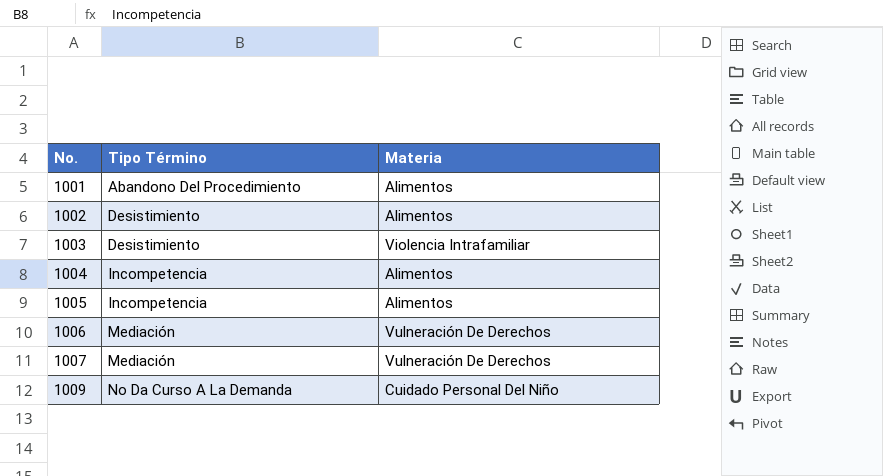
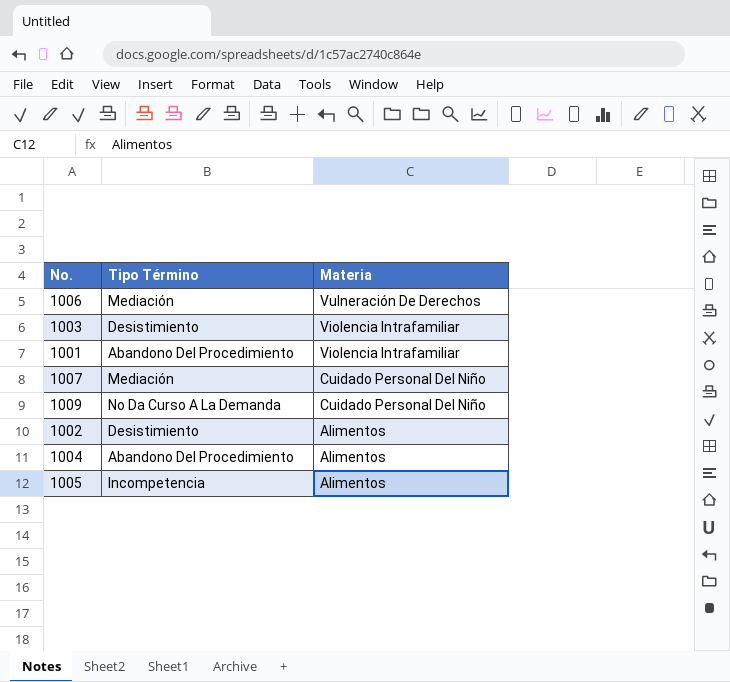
row order: No. ascending -> Materia descending
1001 | Materia: Alimentos -> Violencia Intrafamiliar
1007 | Materia: Vulneración De Derechos -> Cuidado Personal Del Niño
1004 | Tipo Término: Incompetencia -> Abandono Del Procedimiento

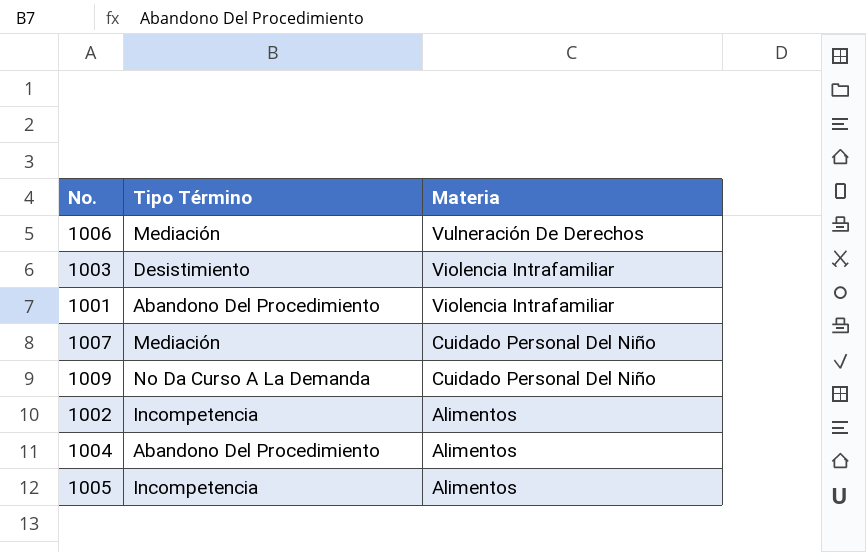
1002 | Tipo Término: Desistimiento -> Incompetencia

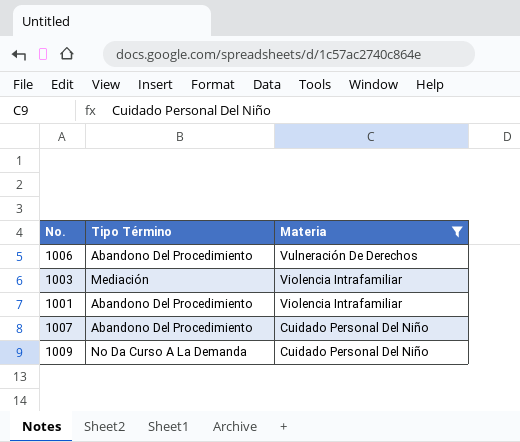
filter: none -> Materia != Alimentos
1006 | Tipo Término: Mediación -> Abandono Del Procedimiento
1003 | Tipo Término: Desistimiento -> Mediación
1007 | Tipo Término: Mediación -> Abandono Del Procedimiento

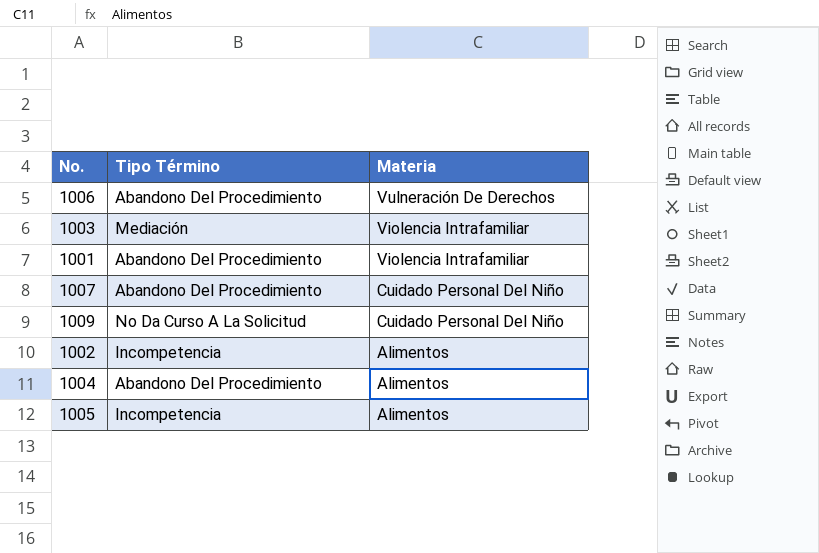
filter: Materia != Alimentos -> none
1009 | Tipo Término: No Da Curso A La Demanda -> No Da Curso A La Solicitud

